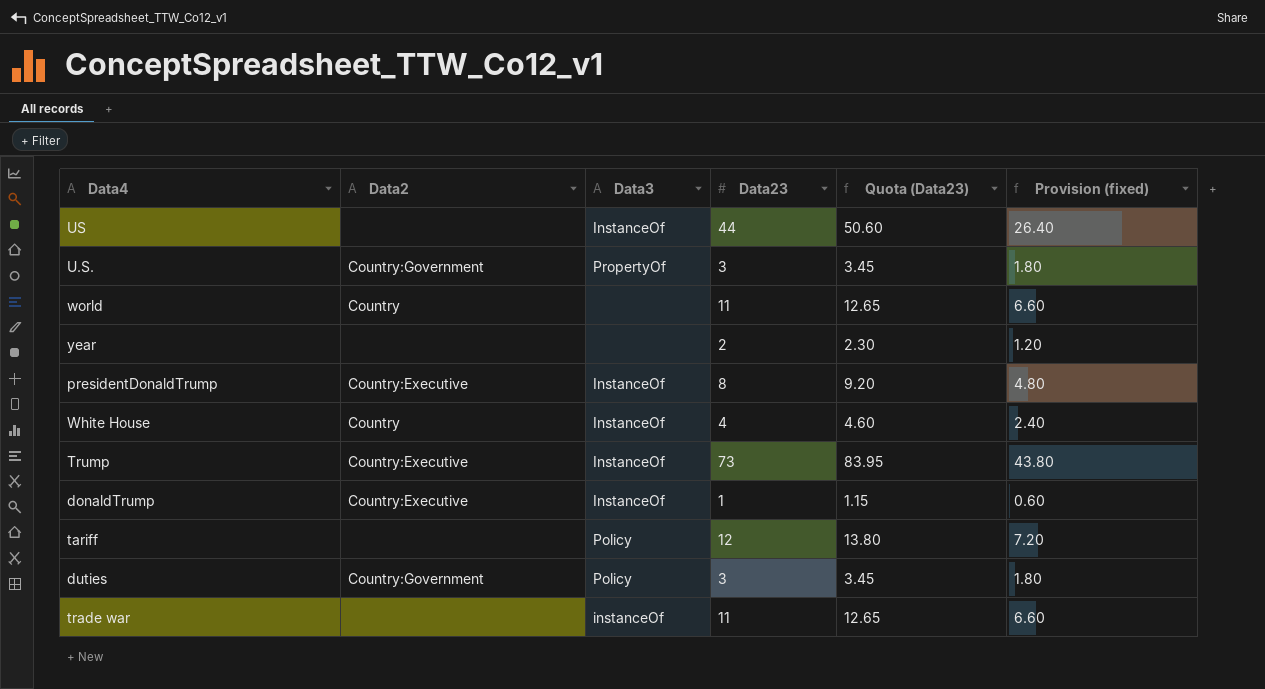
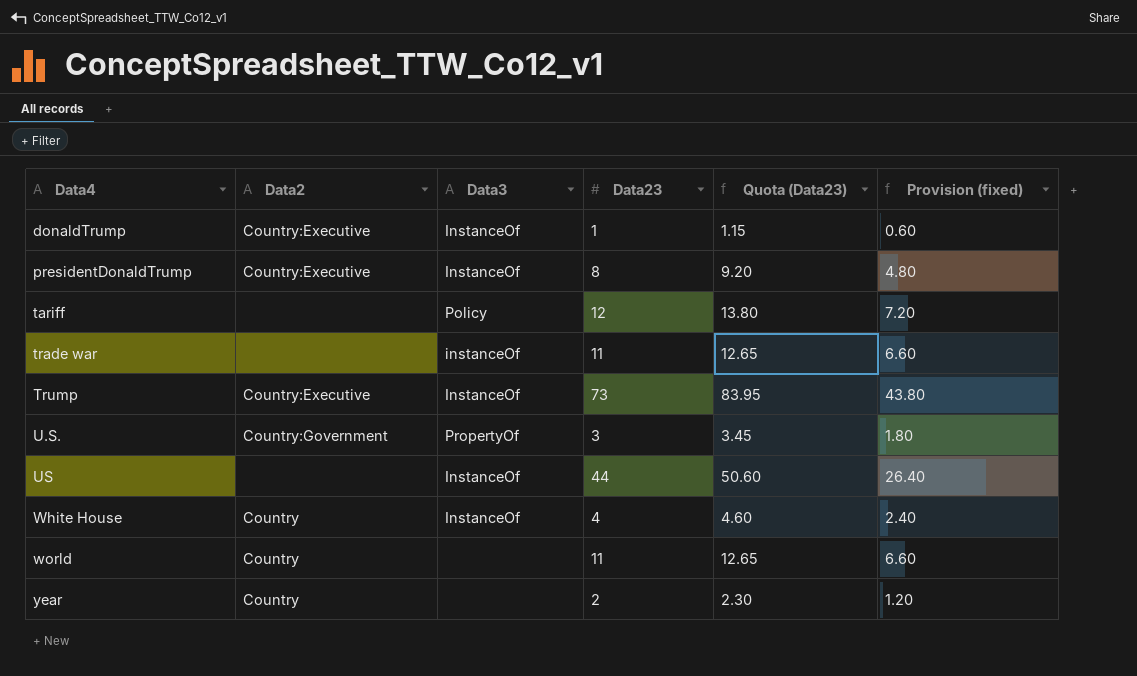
row order: none -> Data4 ascending
row duties: Country:Government | Policy | 3 | 3.45 | 1.80 -> none
year | Data2: none -> Country

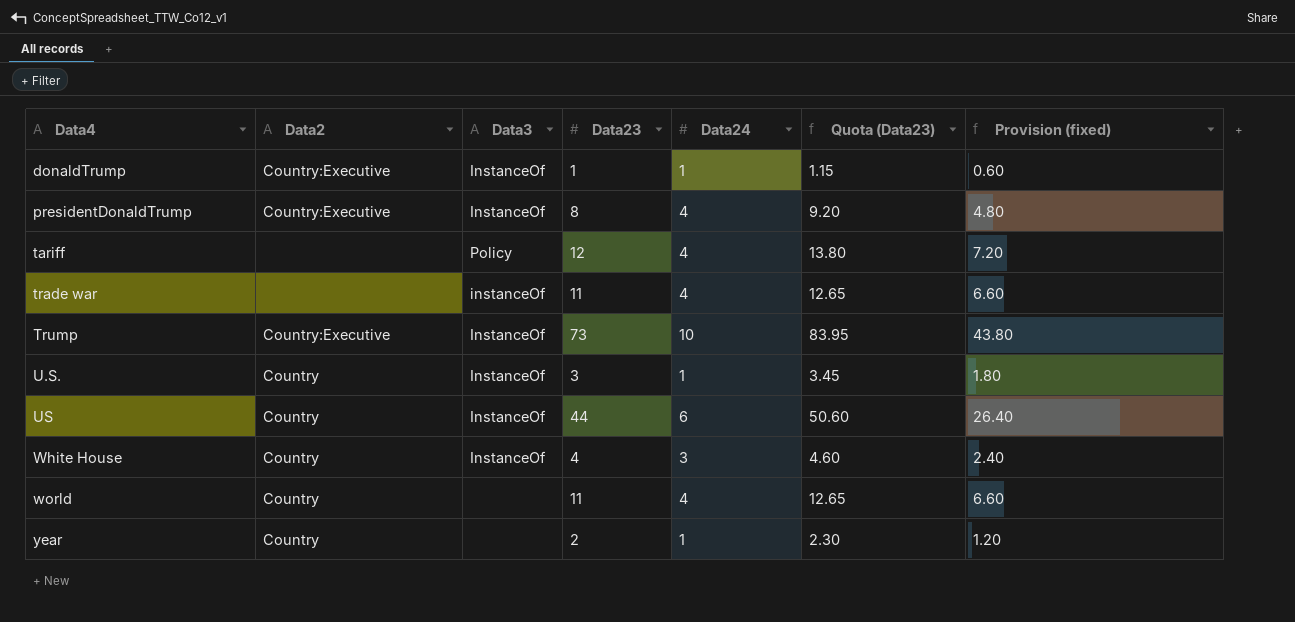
column Data24 | position: none -> 5
U.S. | Data2: Country:Government -> Country
U.S. | Data3: PropertyOf -> InstanceOf
US | Data2: none -> Country

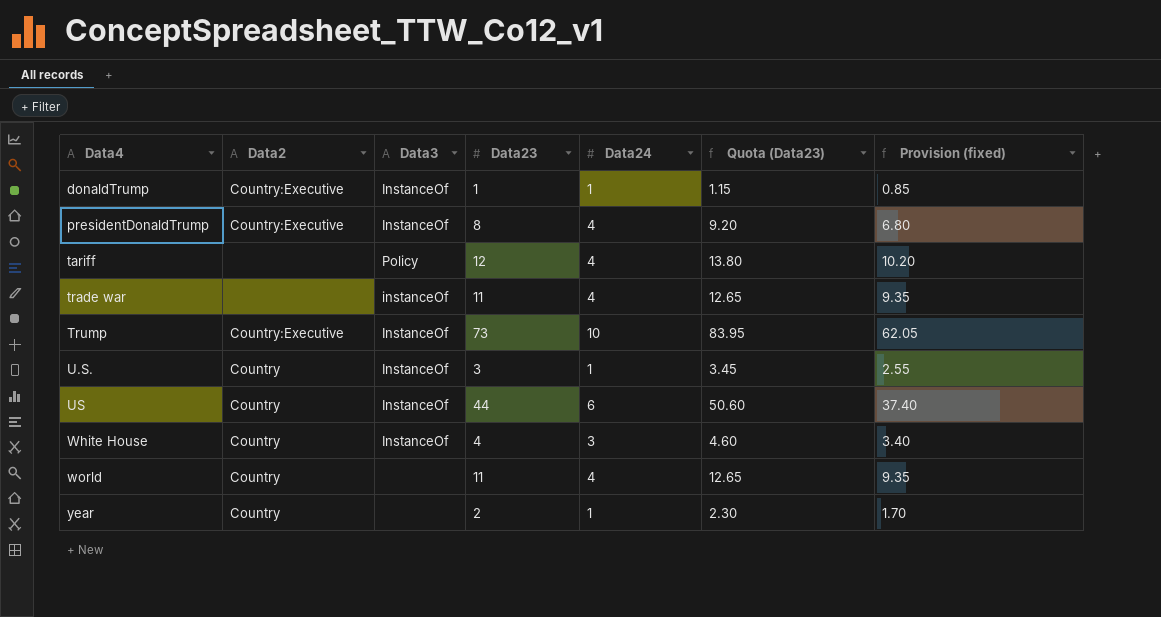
column Provision (fixed) | formula: [Data23] * 0.6 -> [Data23] * 0.85

